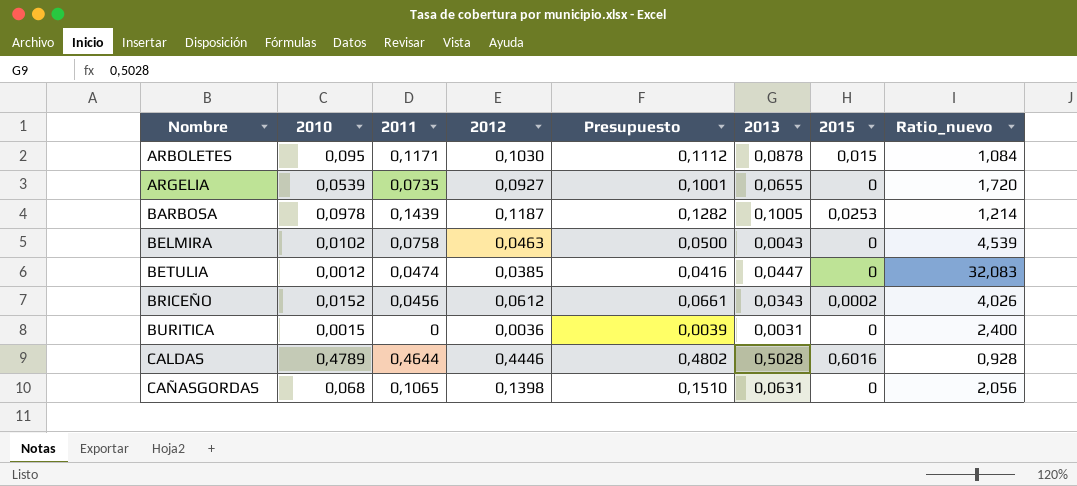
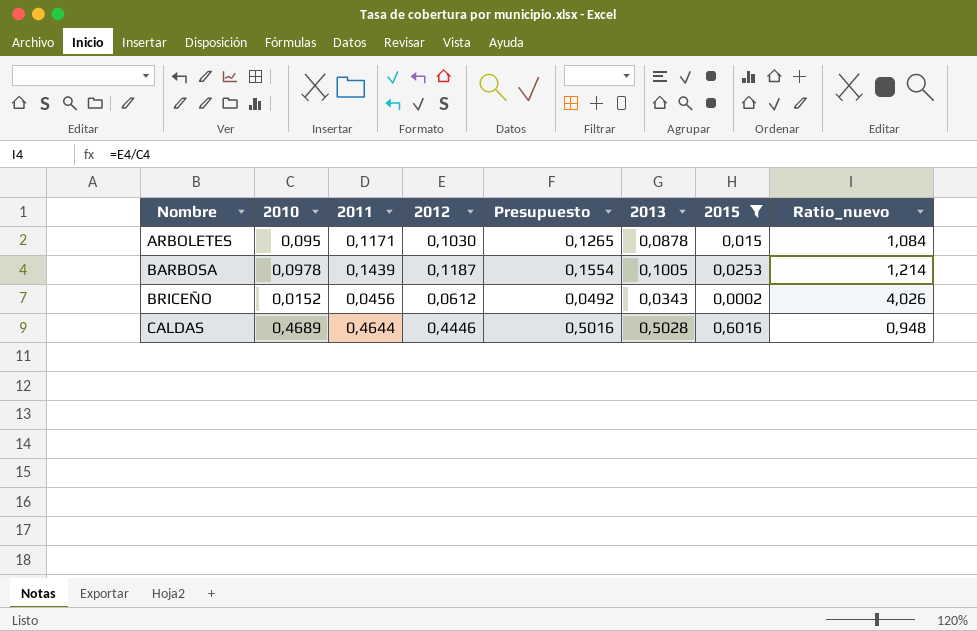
filter: none -> 2015 != 0
column Presupuesto | formula: [2012] * 1,08 -> [2011] * 1,08
CALDAS | 2010: 0,4789 -> 0,4689
CALDAS | Ratio_nuevo: 0,928 -> 0,948

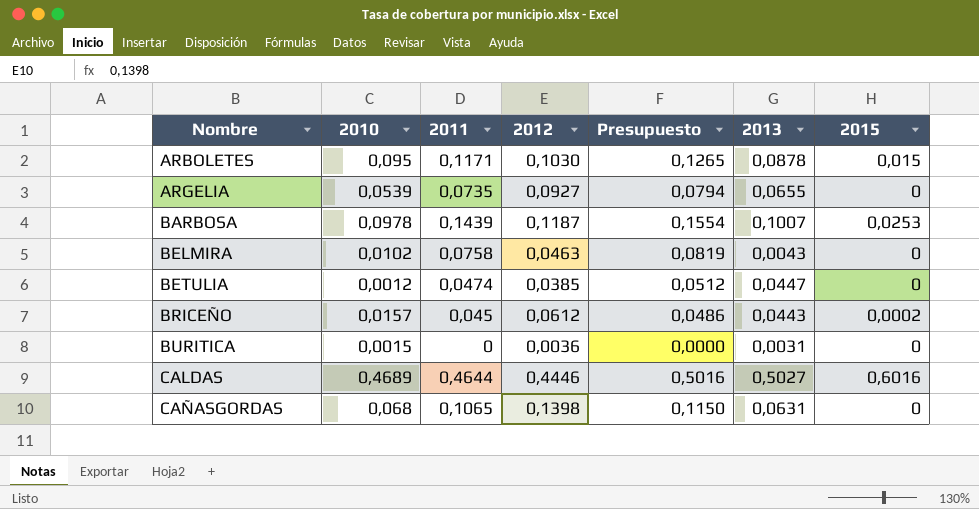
filter: 2015 != 0 -> none
column Ratio_nuevo | formula: [2012] / [2010] -> none
BARBOSA | 2013: 0,1005 -> 0,1007
BRICEÑO | 2010: 0,0152 -> 0,0157
BRICEÑO | 2011: 0,0456 -> 0,045
BRICEÑO | Presupuesto: 0,0492 -> 0,0486
BRICEÑO | 2013: 0,0343 -> 0,0443
CALDAS | 2013: 0,5028 -> 0,5027

